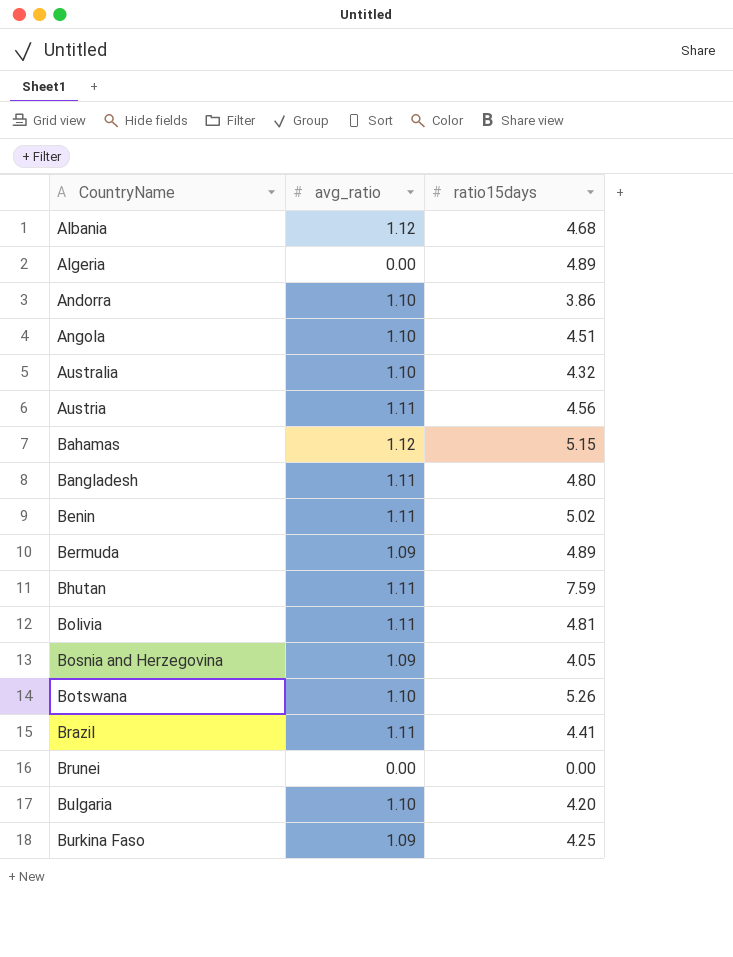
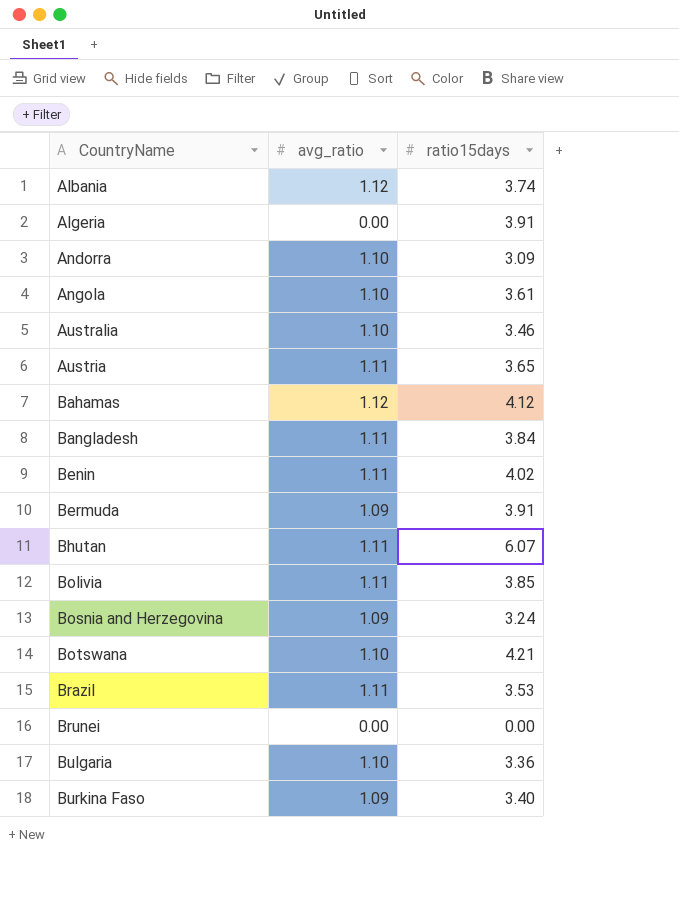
Albania | ratio15days: 4.68 -> 3.74
Algeria | ratio15days: 4.89 -> 3.91
Andorra | ratio15days: 3.86 -> 3.09
Angola | ratio15days: 4.51 -> 3.61
Australia | ratio15days: 4.32 -> 3.46
Austria | ratio15days: 4.56 -> 3.65
Bahamas | ratio15days: 5.15 -> 4.12
Bangladesh | ratio15days: 4.80 -> 3.84
Benin | ratio15days: 5.02 -> 4.02
Bermuda | ratio15days: 4.89 -> 3.91
Bhutan | ratio15days: 7.59 -> 6.07
Bolivia | ratio15days: 4.81 -> 3.85
Bosnia and Herzegovina | ratio15days: 4.05 -> 3.24
Botswana | ratio15days: 5.26 -> 4.21
Brazil | ratio15days: 4.41 -> 3.53
Bulgaria | ratio15days: 4.20 -> 3.36
Burkina Faso | ratio15days: 4.25 -> 3.40

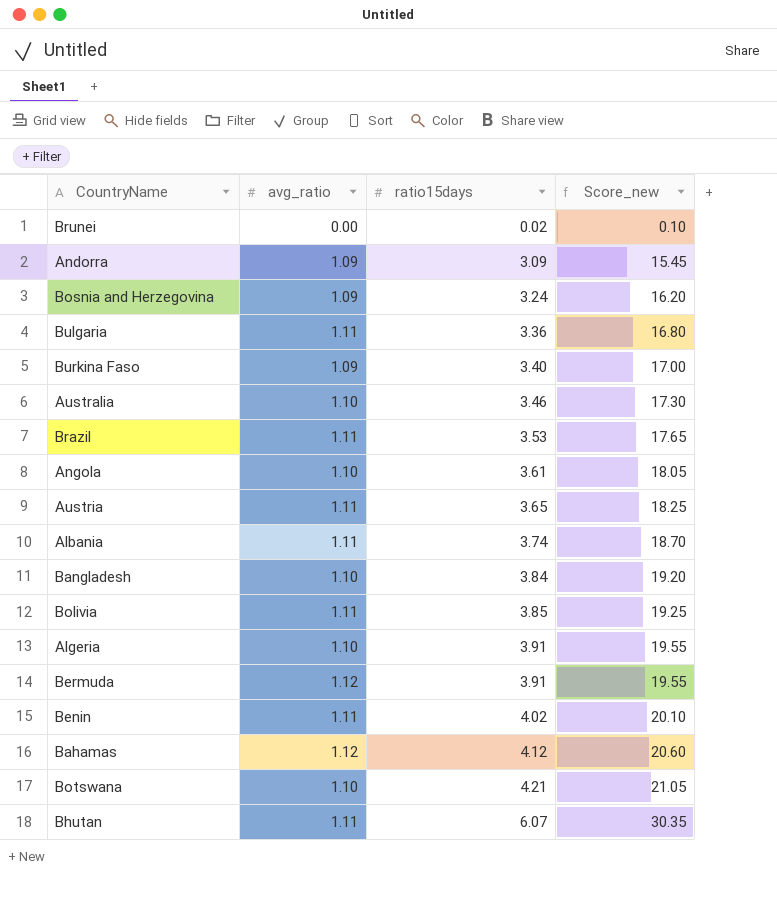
row order: CountryName ascending -> ratio15days ascending
column Score_new | formula: none -> [ratio15days] * 5
Brunei | ratio15days: 0.00 -> 0.02
Andorra | avg_ratio: 1.10 -> 1.09
Bulgaria | avg_ratio: 1.10 -> 1.11
Albania | avg_ratio: 1.12 -> 1.11
Bangladesh | avg_ratio: 1.11 -> 1.10
Algeria | avg_ratio: 0.00 -> 1.10
Bermuda | avg_ratio: 1.09 -> 1.12

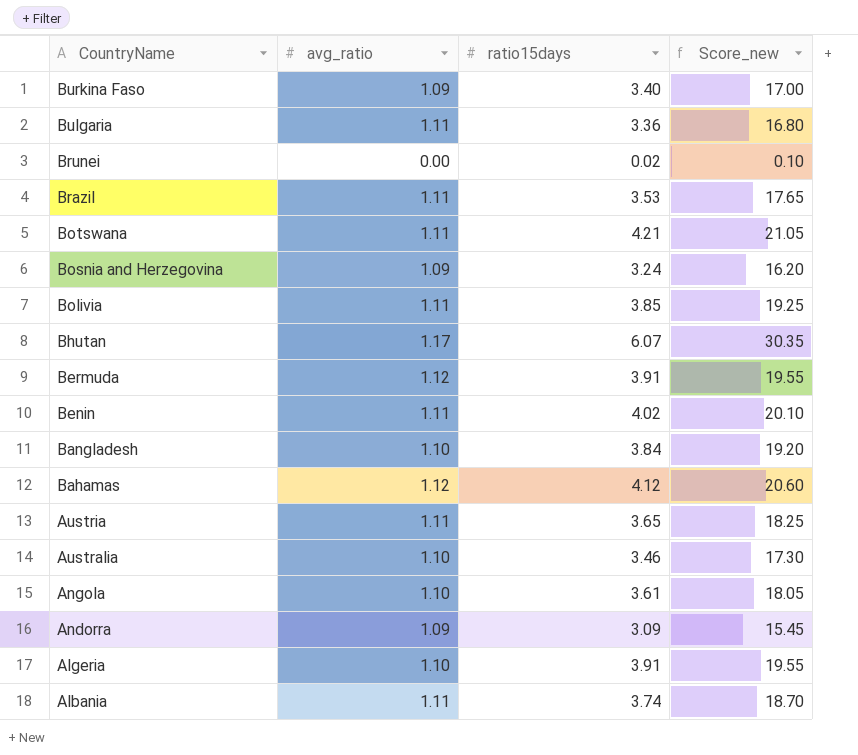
row order: ratio15days ascending -> CountryName descending
Botswana | avg_ratio: 1.10 -> 1.11
Bhutan | avg_ratio: 1.11 -> 1.17

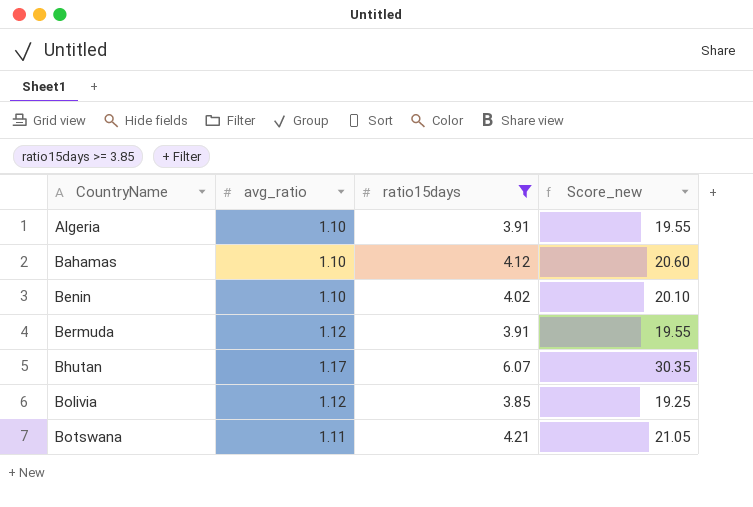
filter: none -> ratio15days >= 3.85
row order: CountryName descending -> CountryName ascending
Bahamas | avg_ratio: 1.12 -> 1.10
Benin | avg_ratio: 1.11 -> 1.10
Bolivia | avg_ratio: 1.11 -> 1.12

